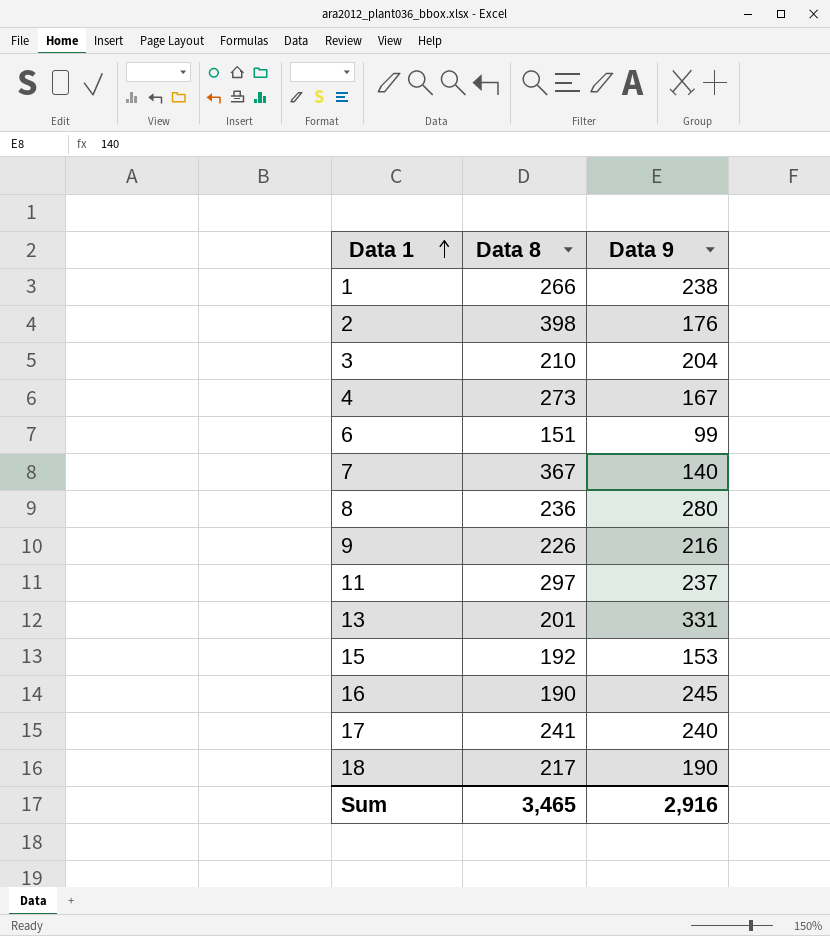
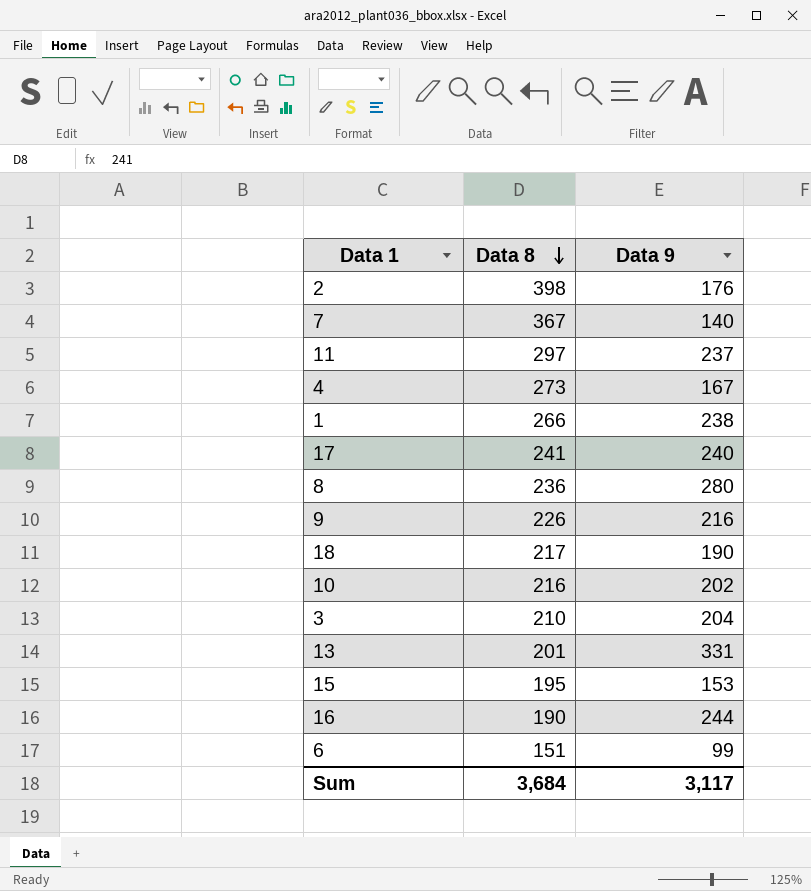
row order: Data 1 ascending -> Data 8 descending
row 10: none -> 216 | 202
15 | Data 8: 192 -> 195
16 | Data 9: 245 -> 244
Sum | Data 8: 3,465 -> 3,684
Sum | Data 9: 2,916 -> 3,117

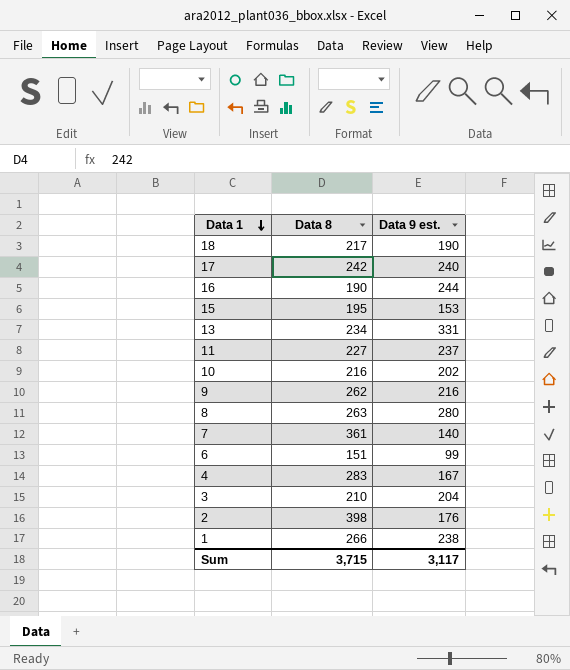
row order: Data 8 descending -> Data 1 descending
column name: Data 9 -> Data 9 est.
17 | Data 8: 241 -> 242
13 | Data 8: 201 -> 234
11 | Data 8: 297 -> 227
9 | Data 8: 226 -> 262
8 | Data 8: 236 -> 263
7 | Data 8: 367 -> 361
4 | Data 8: 273 -> 283
Sum | Data 8: 3,684 -> 3,715

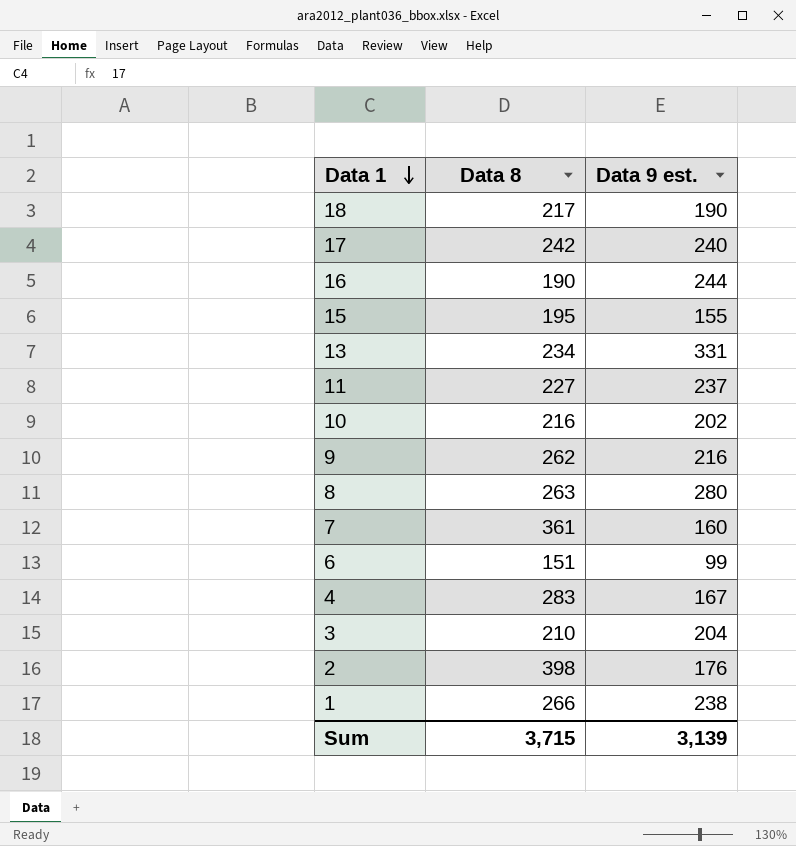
15 | Data 9 est.: 153 -> 155
7 | Data 9 est.: 140 -> 160
Sum | Data 9 est.: 3,117 -> 3,139

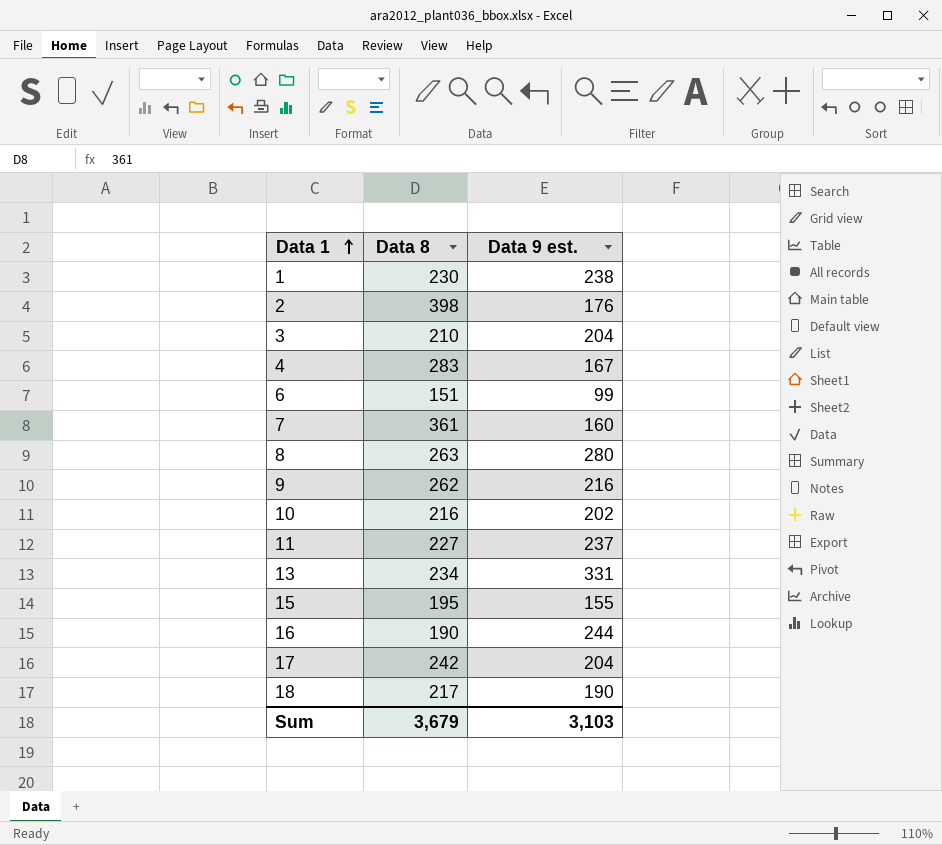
row order: Data 1 descending -> Data 1 ascending
1 | Data 8: 266 -> 230
17 | Data 9 est.: 240 -> 204
Sum | Data 8: 3,715 -> 3,679
Sum | Data 9 est.: 3,139 -> 3,103

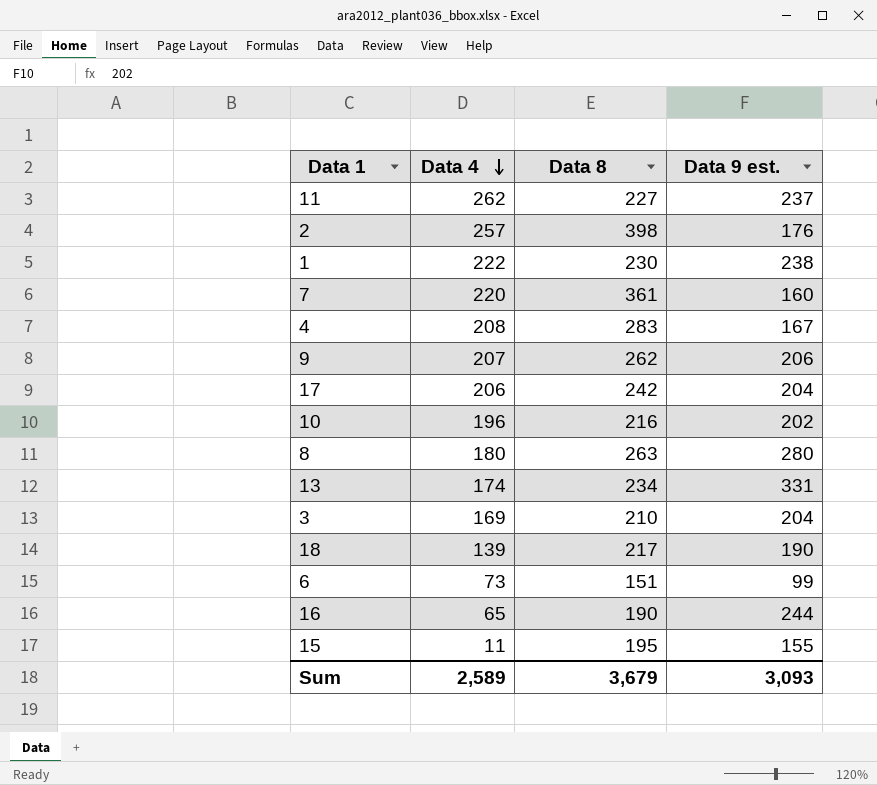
row order: Data 1 ascending -> Data 4 descending
column Data 4 | position: none -> 2
9 | Data 9 est.: 216 -> 206
Sum | Data 9 est.: 3,103 -> 3,093

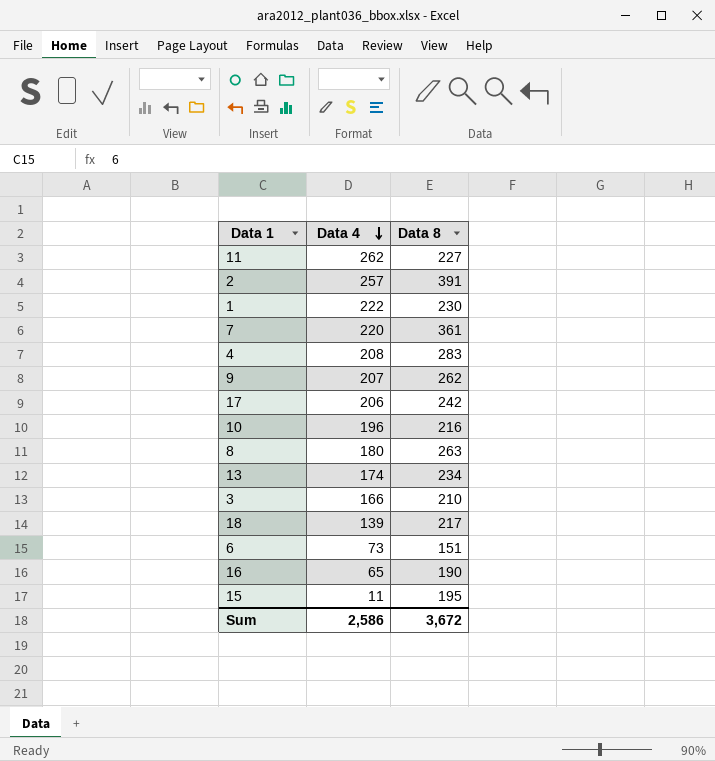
column Data 9 est. | position: 4 -> none
2 | Data 8: 398 -> 391
3 | Data 4: 169 -> 166
Sum | Data 4: 2,589 -> 2,586
Sum | Data 8: 3,679 -> 3,672

